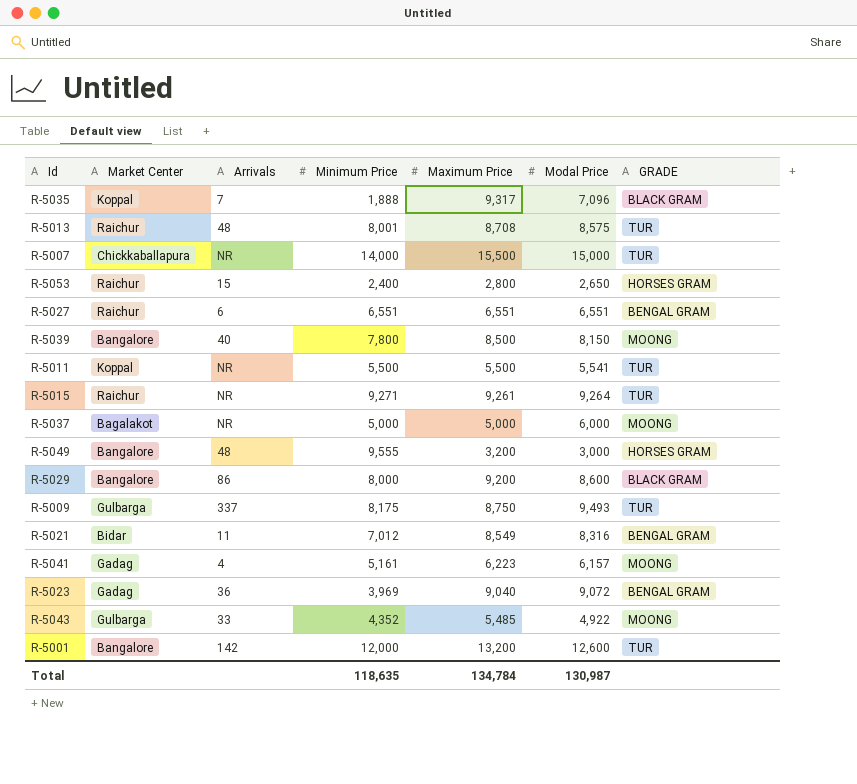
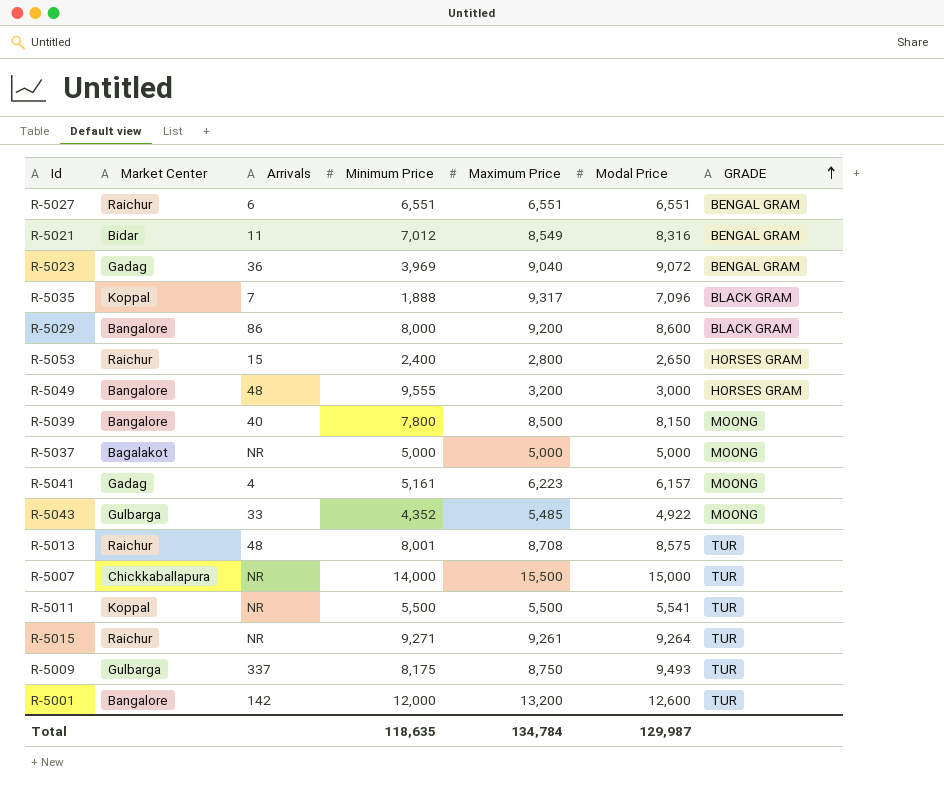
row order: none -> GRADE ascending
R-5037 | Modal Price: 6,000 -> 5,000
Total | Modal Price: 130,987 -> 129,987

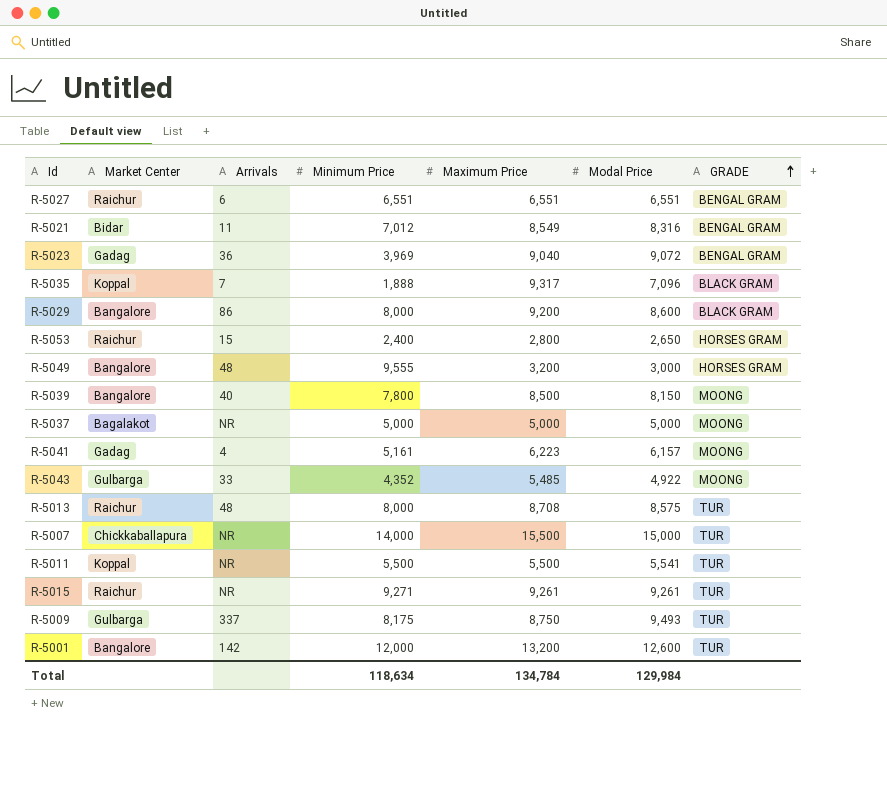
R-5013 | Minimum Price: 8,001 -> 8,000
R-5015 | Modal Price: 9,264 -> 9,261
Total | Minimum Price: 118,635 -> 118,634
Total | Modal Price: 129,987 -> 129,984

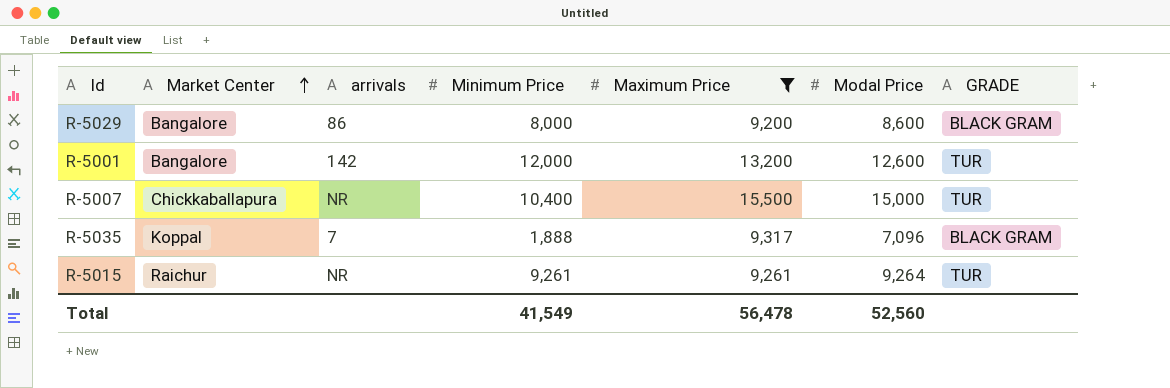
filter: none -> Maximum Price >= 9,200
row order: GRADE ascending -> Market Center ascending
column name: Arrivals -> arrivals
R-5007 | Minimum Price: 14,000 -> 10,400
R-5015 | Minimum Price: 9,271 -> 9,261
R-5015 | Modal Price: 9,261 -> 9,264
Total | Minimum Price: 118,634 -> 41,549
Total | Maximum Price: 134,784 -> 56,478
Total | Modal Price: 129,984 -> 52,560

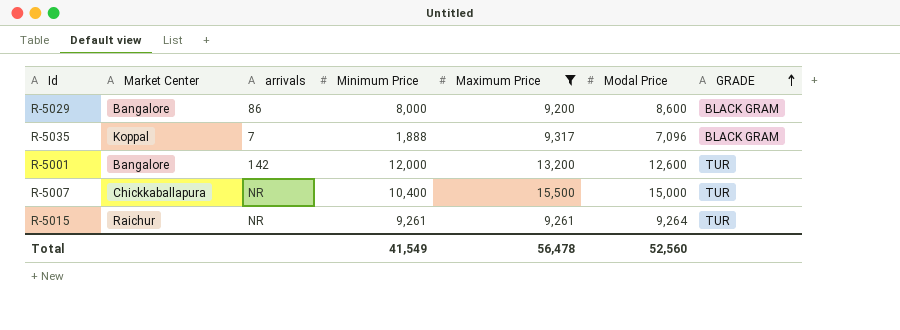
row order: Market Center ascending -> GRADE ascending

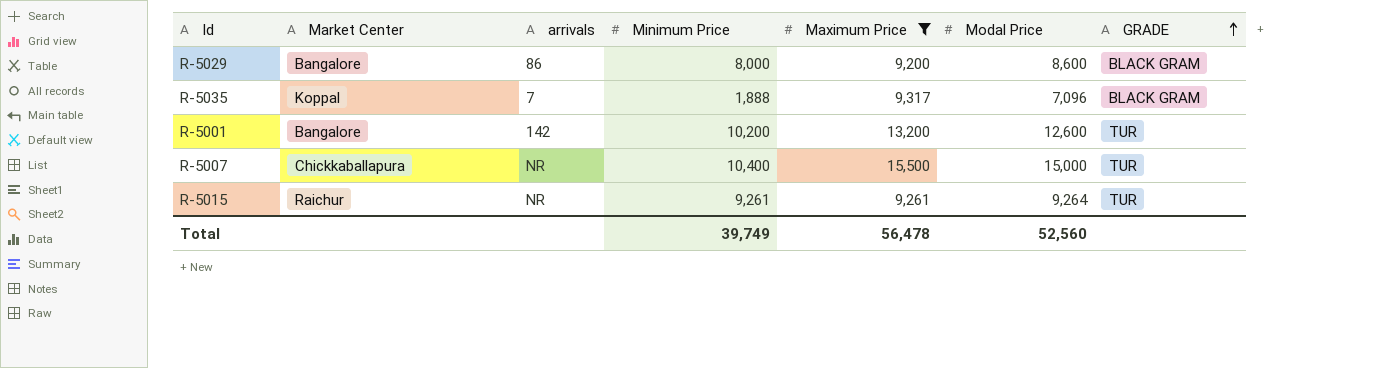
R-5001 | Minimum Price: 12,000 -> 10,200
Total | Minimum Price: 41,549 -> 39,749

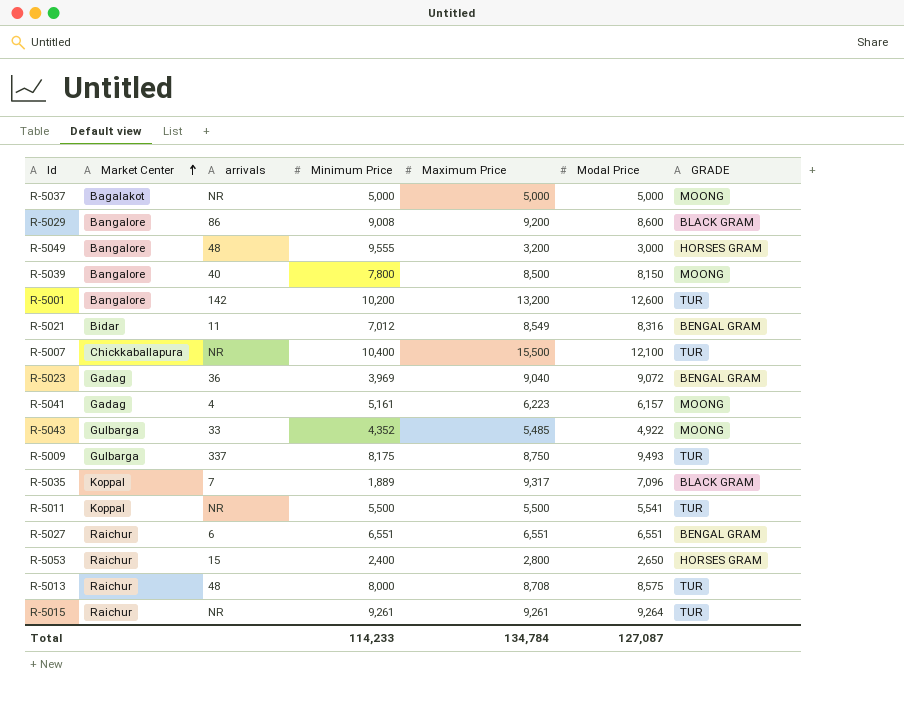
filter: Maximum Price >= 9,200 -> none
row order: GRADE ascending -> Market Center ascending
R-5029 | Minimum Price: 8,000 -> 9,008
R-5007 | Modal Price: 15,000 -> 12,100
R-5035 | Minimum Price: 1,888 -> 1,889
Total | Minimum Price: 39,749 -> 114,233
Total | Maximum Price: 56,478 -> 134,784
Total | Modal Price: 52,560 -> 127,087

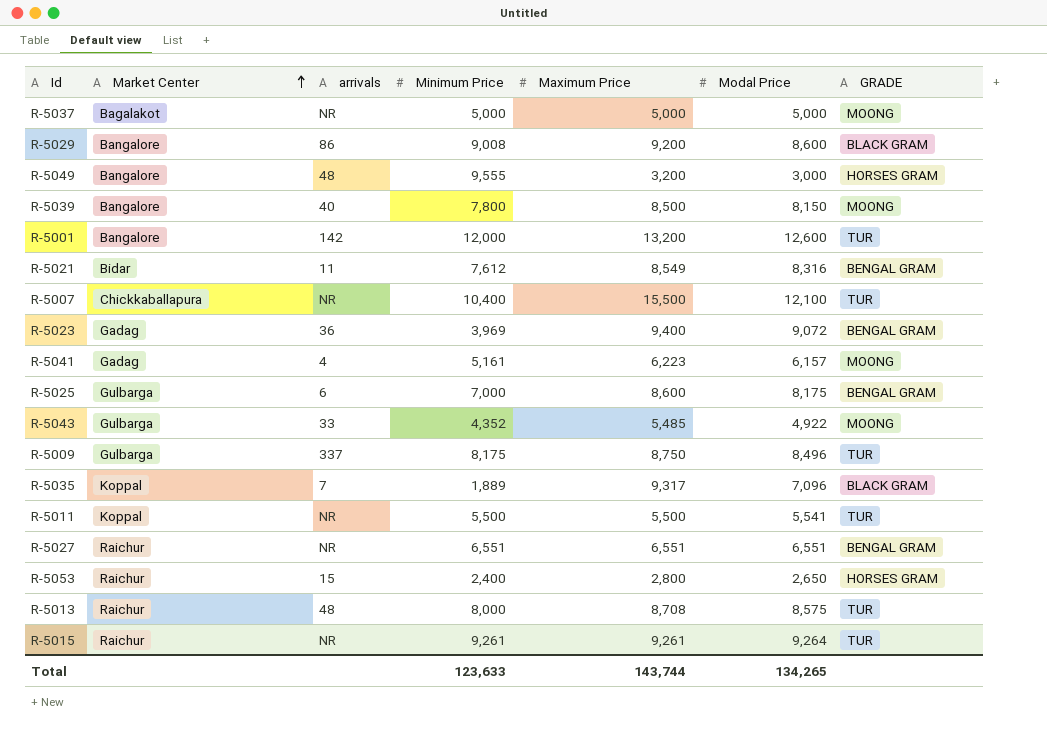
R-5001 | Minimum Price: 10,200 -> 12,000
R-5021 | Minimum Price: 7,012 -> 7,612
R-5023 | Maximum Price: 9,040 -> 9,400
row R-5025: none -> Gulbarga | 6 | 7,000 | 8,600 | 8,175 | BENGAL GRAM
R-5009 | Modal Price: 9,493 -> 8,496
R-5027 | arrivals: 6 -> NR
Total | Minimum Price: 114,233 -> 123,633
Total | Maximum Price: 134,784 -> 143,744
Total | Modal Price: 127,087 -> 134,265

